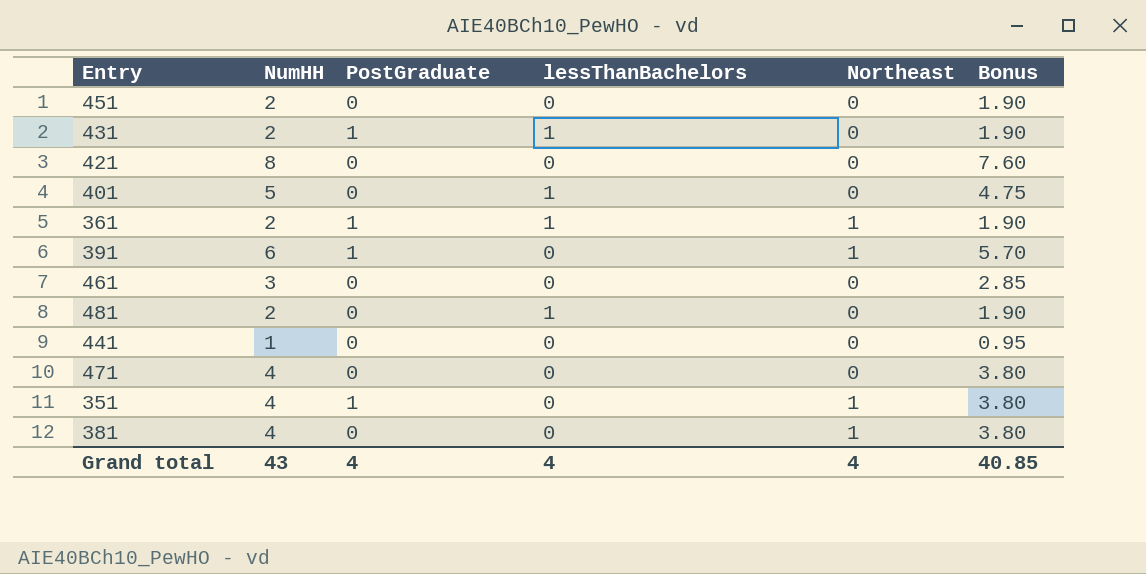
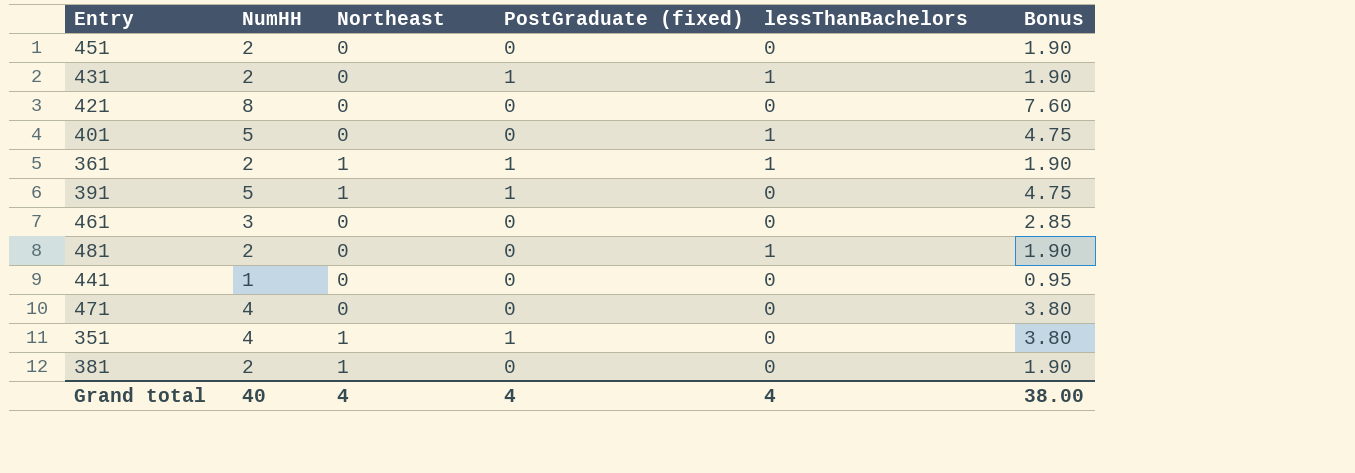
column Northeast | position: 5 -> 3
column name: PostGraduate -> PostGraduate (fixed)
391 | NumHH: 6 -> 5
391 | Bonus: 5.70 -> 4.75
381 | NumHH: 4 -> 2
381 | Bonus: 3.80 -> 1.90
Grand total | NumHH: 43 -> 40
Grand total | Bonus: 40.85 -> 38.00

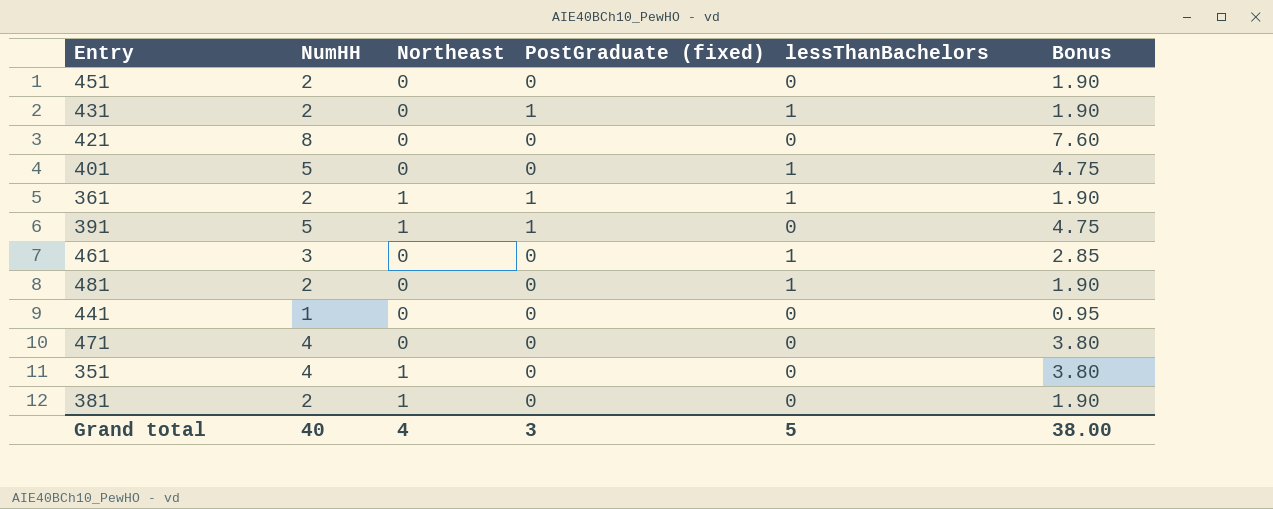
461 | lessThanBachelors: 0 -> 1
351 | PostGraduate (fixed): 1 -> 0
Grand total | PostGraduate (fixed): 4 -> 3
Grand total | lessThanBachelors: 4 -> 5

